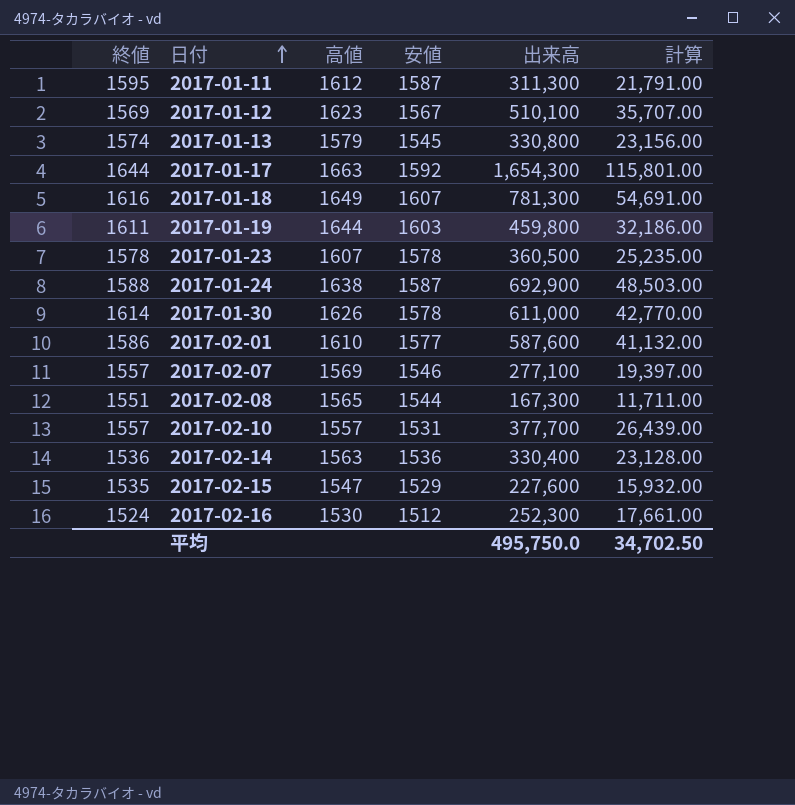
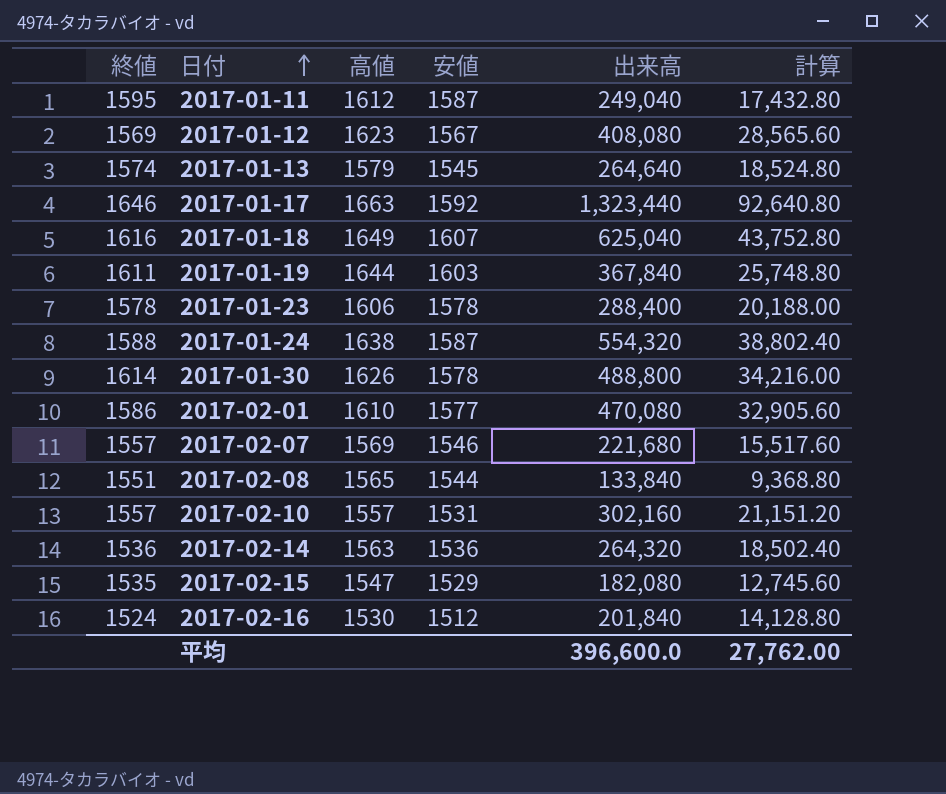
2017-01-11 | 出来高: 311,300 -> 249,040
2017-01-11 | 計算: 21,791.00 -> 17,432.80
2017-01-12 | 出来高: 510,100 -> 408,080
2017-01-12 | 計算: 35,707.00 -> 28,565.60
2017-01-13 | 出来高: 330,800 -> 264,640
2017-01-13 | 計算: 23,156.00 -> 18,524.80
2017-01-17 | 終値: 1644 -> 1646
2017-01-17 | 出来高: 1,654,300 -> 1,323,440
2017-01-17 | 計算: 115,801.00 -> 92,640.80
2017-01-18 | 出来高: 781,300 -> 625,040
2017-01-18 | 計算: 54,691.00 -> 43,752.80
2017-01-19 | 出来高: 459,800 -> 367,840
2017-01-19 | 計算: 32,186.00 -> 25,748.80
2017-01-23 | 高値: 1607 -> 1606
2017-01-23 | 出来高: 360,500 -> 288,400
2017-01-23 | 計算: 25,235.00 -> 20,188.00
2017-01-24 | 出来高: 692,900 -> 554,320
2017-01-24 | 計算: 48,503.00 -> 38,802.40
2017-01-30 | 出来高: 611,000 -> 488,800
2017-01-30 | 計算: 42,770.00 -> 34,216.00
2017-02-01 | 出来高: 587,600 -> 470,080
2017-02-01 | 計算: 41,132.00 -> 32,905.60
2017-02-07 | 出来高: 277,100 -> 221,680
2017-02-07 | 計算: 19,397.00 -> 15,517.60
2017-02-08 | 出来高: 167,300 -> 133,840
2017-02-08 | 計算: 11,711.00 -> 9,368.80
2017-02-10 | 出来高: 377,700 -> 302,160
2017-02-10 | 計算: 26,439.00 -> 21,151.20
2017-02-14 | 出来高: 330,400 -> 264,320
2017-02-14 | 計算: 23,128.00 -> 18,502.40
2017-02-15 | 出来高: 227,600 -> 182,080
2017-02-15 | 計算: 15,932.00 -> 12,745.60
2017-02-16 | 出来高: 252,300 -> 201,840
2017-02-16 | 計算: 17,661.00 -> 14,128.80
平均 | 出来高: 495,750.0 -> 396,600.0
平均 | 計算: 34,702.50 -> 27,762.00

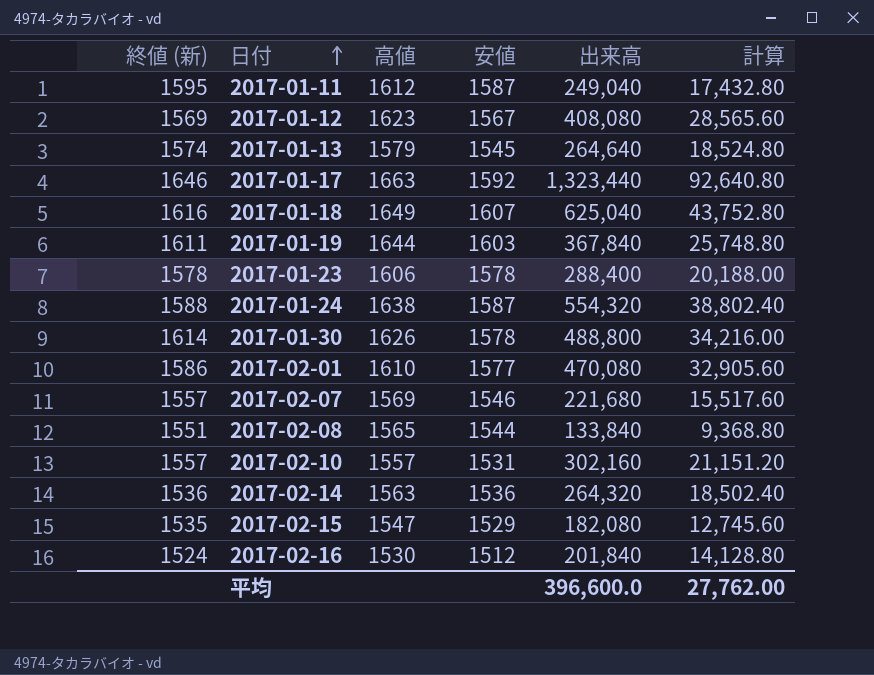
column name: 終値 -> 終値 (新)

